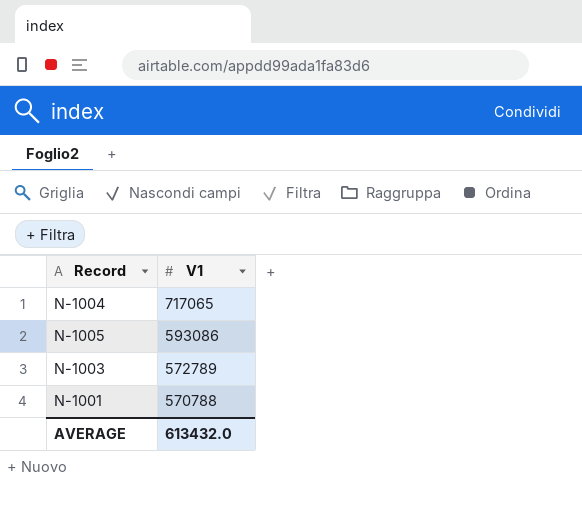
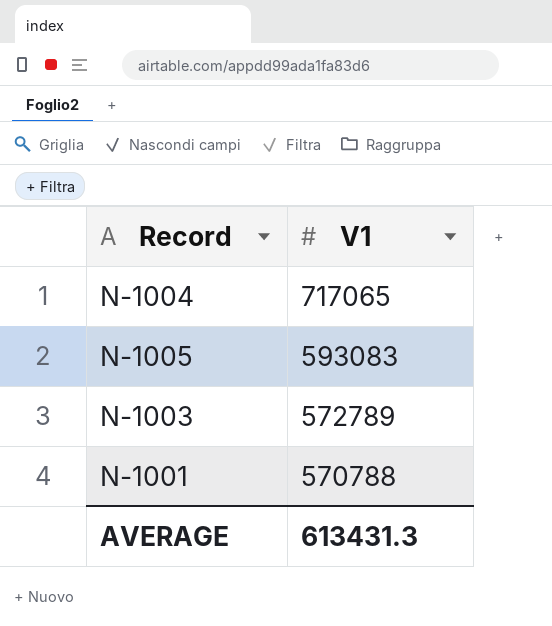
N-1005 | V1: 593086 -> 593083
AVERAGE | V1: 613432.0 -> 613431.3

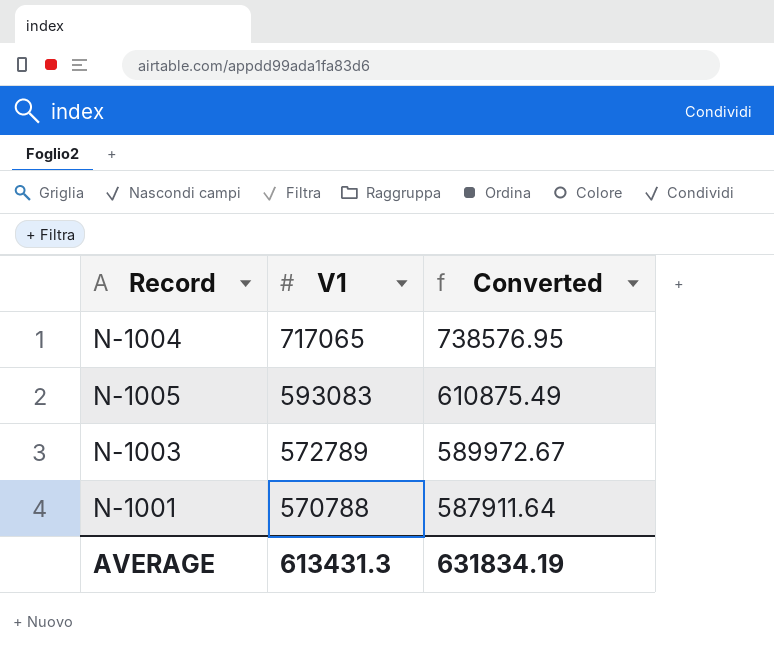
column Converted | formula: none -> [V1] * 1.03

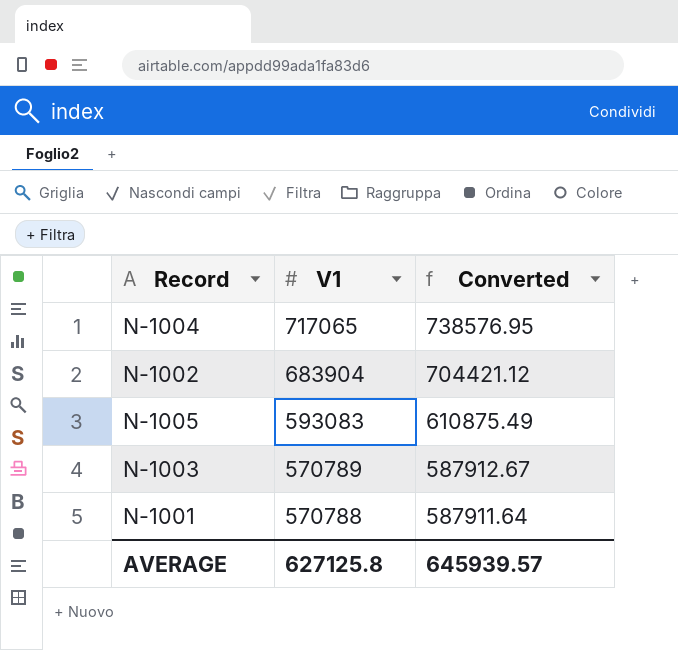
row N-1002: none -> 683904 | 704421.12
N-1003 | V1: 572789 -> 570789
N-1003 | Converted: 589972.67 -> 587912.67
AVERAGE | V1: 613431.3 -> 627125.8
AVERAGE | Converted: 631834.19 -> 645939.57

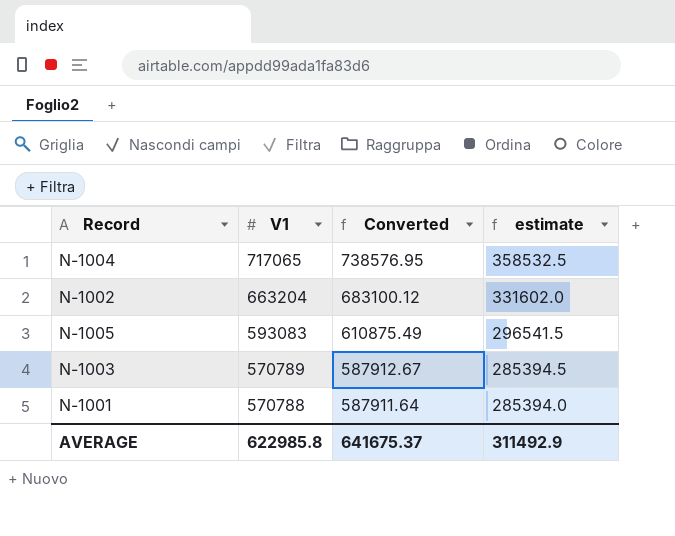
column estimate | formula: none -> [V1] * 0.5
N-1002 | V1: 683904 -> 663204
N-1002 | Converted: 704421.12 -> 683100.12
AVERAGE | V1: 627125.8 -> 622985.8
AVERAGE | Converted: 645939.57 -> 641675.37

